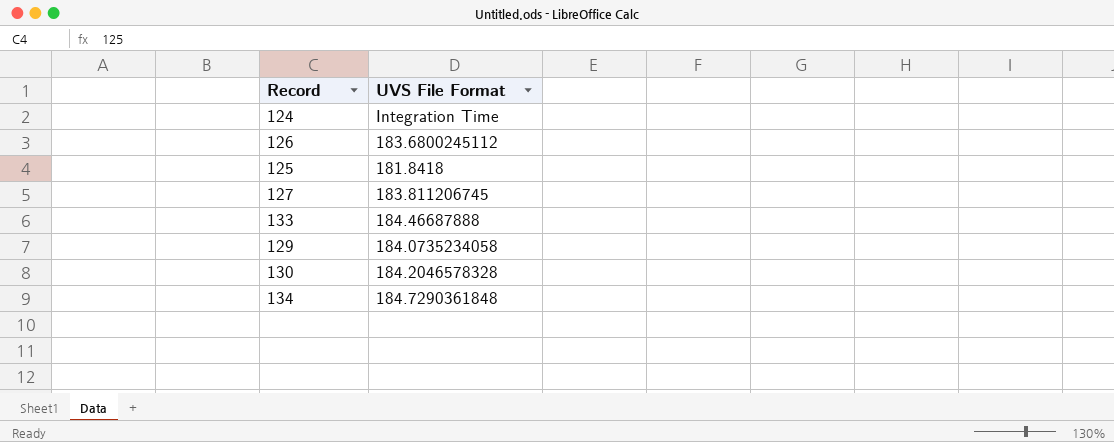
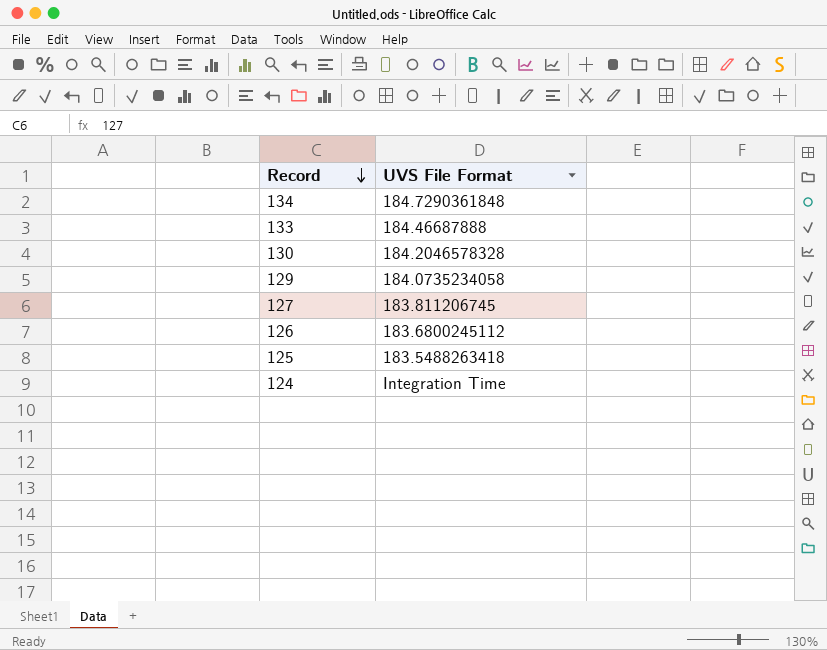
row order: none -> Record descending
125 | UVS File Format: 181.8418 -> 183.5488263418

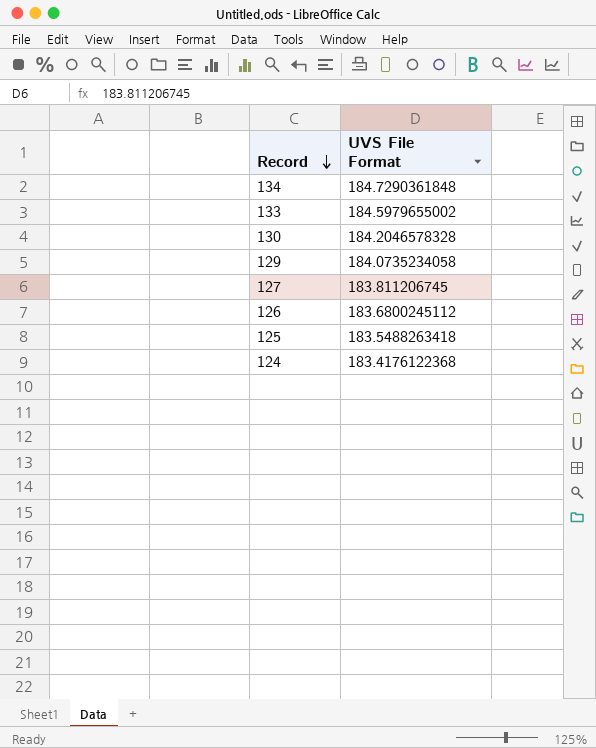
133 | UVS File Format: 184.46687888 -> 184.5979655002
124 | UVS File Format: Integration Time -> 183.4176122368

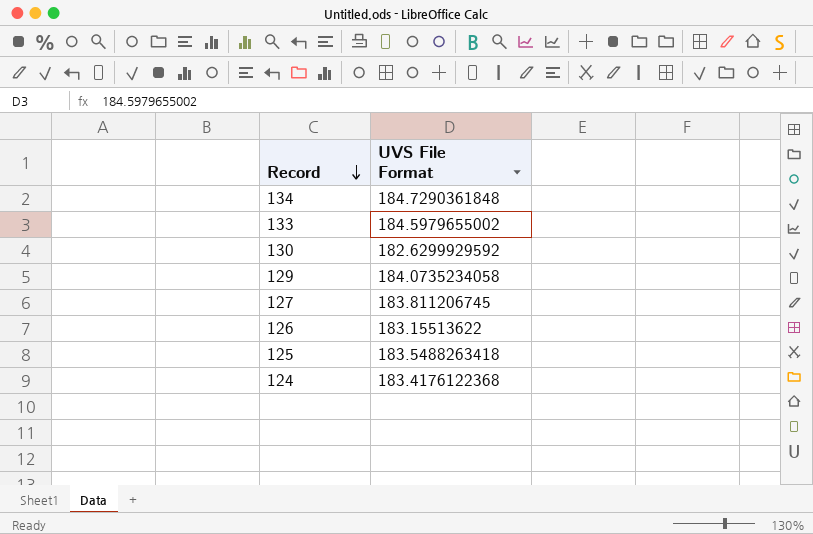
130 | UVS File Format: 184.2046578328 -> 182.6299929592
126 | UVS File Format: 183.6800245112 -> 183.15513622

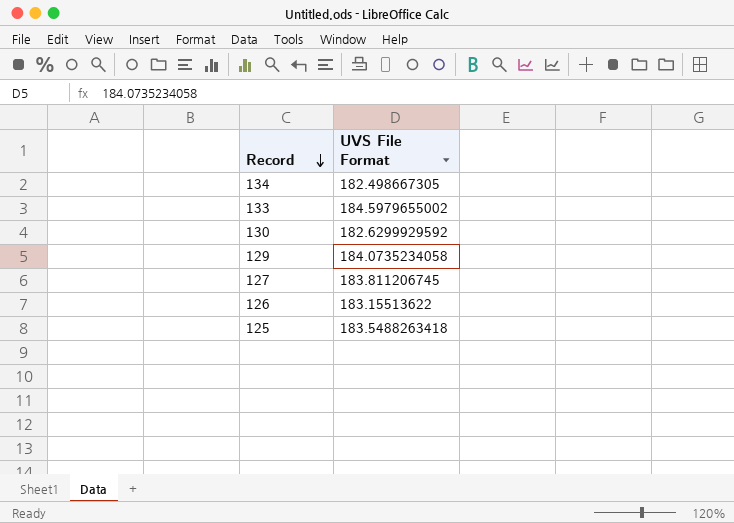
row 124: 183.4176122368 -> none
134 | UVS File Format: 184.7290361848 -> 182.498667305

